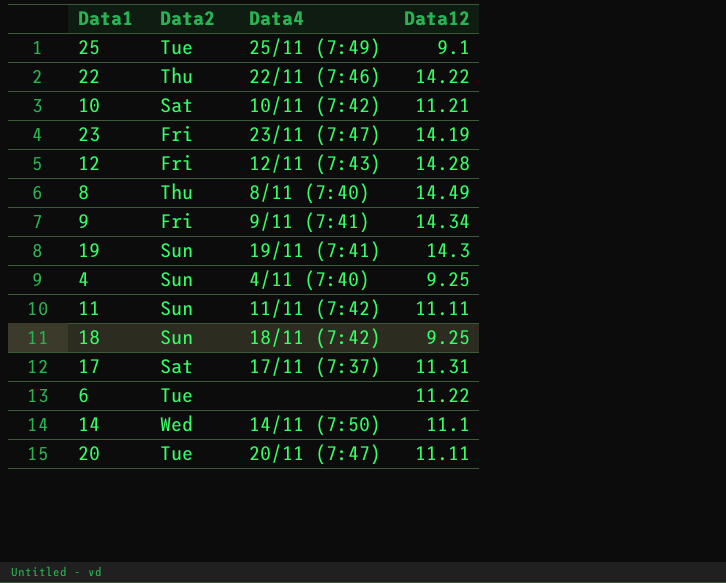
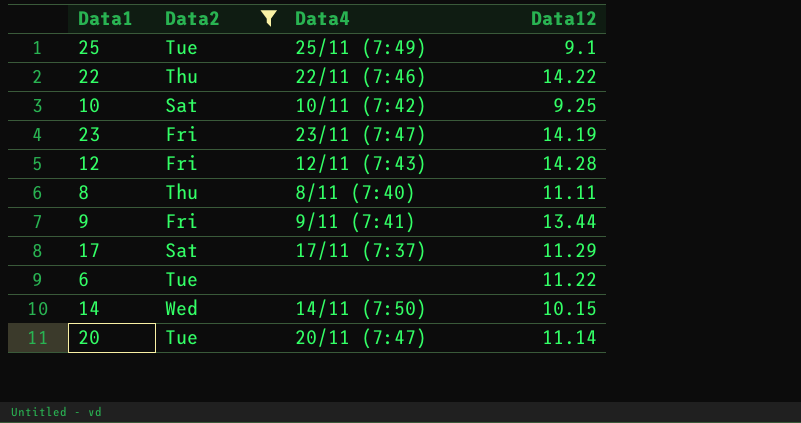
filter: none -> Data2 != Sun
10 | Data12: 11.21 -> 9.25
8 | Data12: 14.49 -> 11.11
9 | Data12: 14.34 -> 13.44
17 | Data12: 11.31 -> 11.29
14 | Data12: 11.1 -> 10.15
20 | Data12: 11.11 -> 11.14

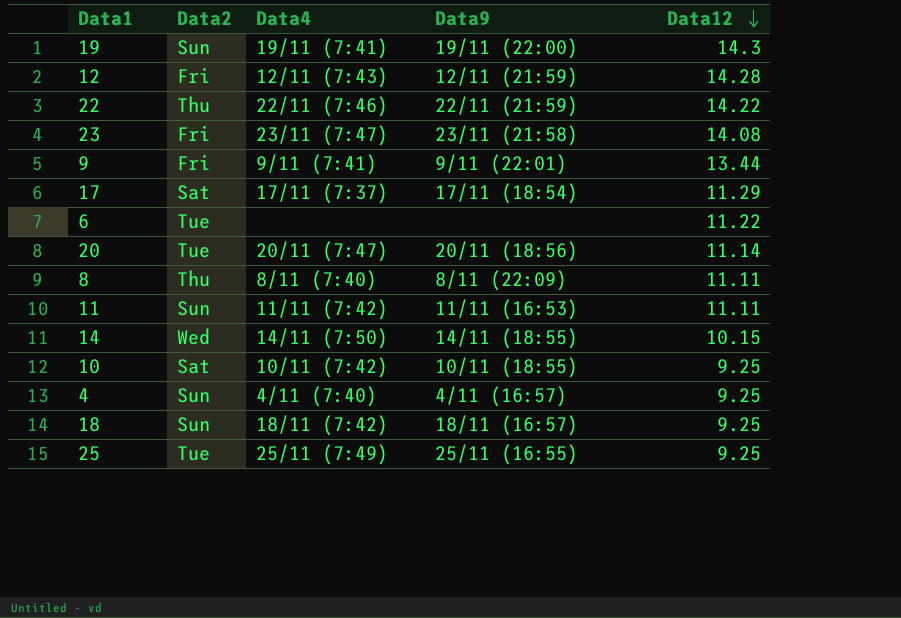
filter: Data2 != Sun -> none
row order: none -> Data12 descending
column Data9 | position: none -> 4
23 | Data12: 14.19 -> 14.08
25 | Data12: 9.1 -> 9.25

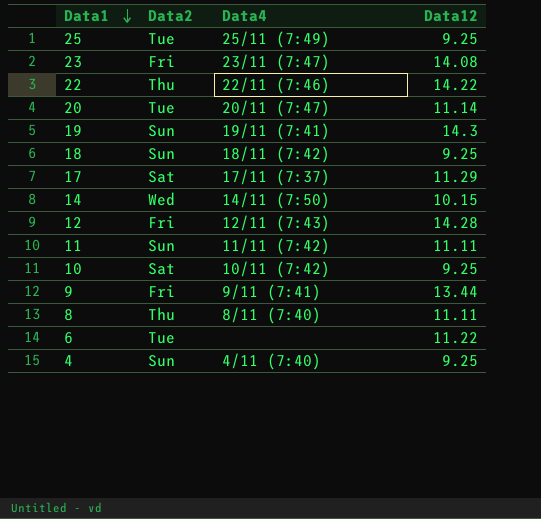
row order: Data12 descending -> Data1 descending
column Data9 | position: 4 -> none

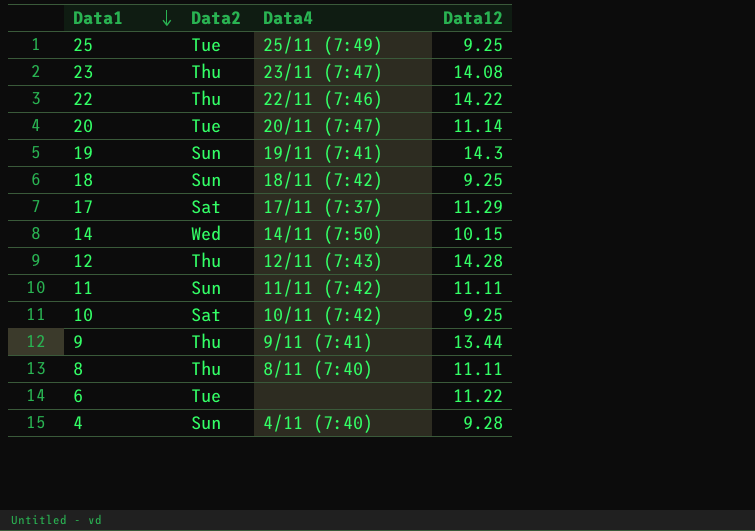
23 | Data2: Fri -> Thu
12 | Data2: Fri -> Thu
9 | Data2: Fri -> Thu
4 | Data12: 9.25 -> 9.28

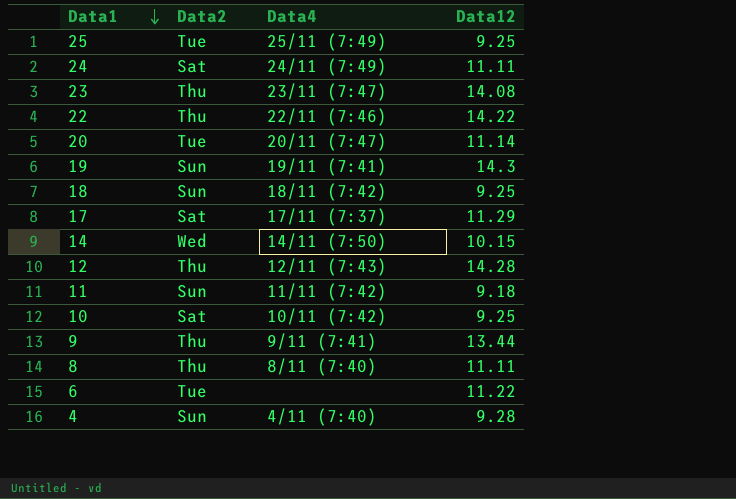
row 24: none -> Sat | 24/11 (7:49) | 11.11
11 | Data12: 11.11 -> 9.18

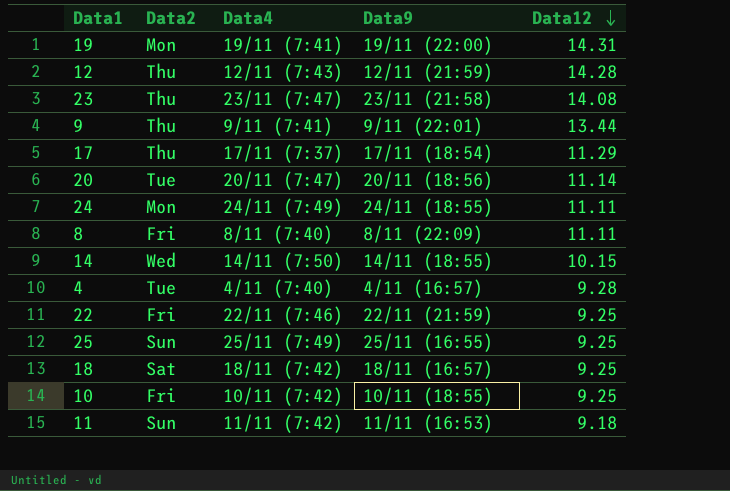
row order: Data1 descending -> Data12 descending
column Data9 | position: none -> 4
row 6: Tue | none | 11.22 -> none
19 | Data2: Sun -> Mon
19 | Data12: 14.3 -> 14.31
17 | Data2: Sat -> Thu
24 | Data2: Sat -> Mon
8 | Data2: Thu -> Fri
4 | Data2: Sun -> Tue
22 | Data2: Thu -> Fri
22 | Data12: 14.22 -> 9.25
25 | Data2: Tue -> Sun
18 | Data2: Sun -> Sat
10 | Data2: Sat -> Fri

